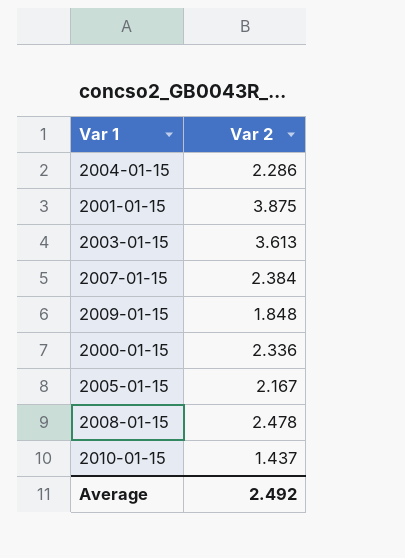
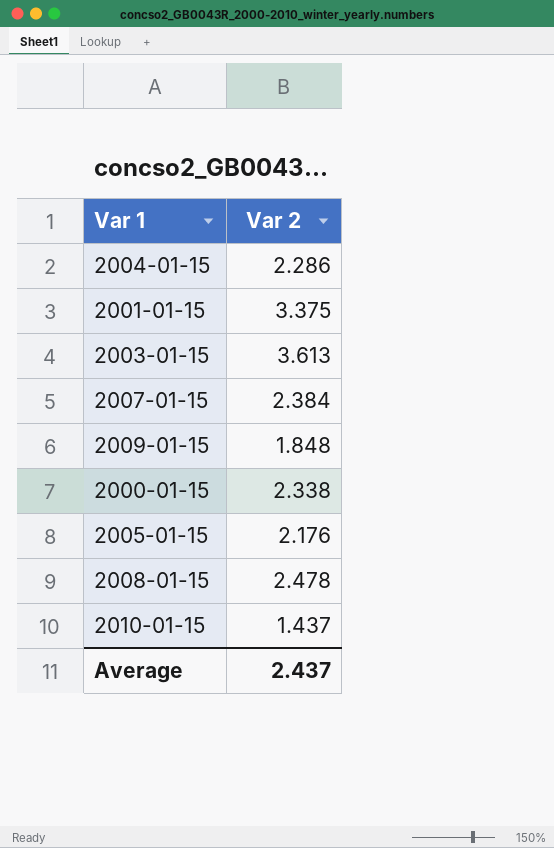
2001-01-15 | Var 2: 3.875 -> 3.375
2000-01-15 | Var 2: 2.336 -> 2.338
2005-01-15 | Var 2: 2.167 -> 2.176
Average | Var 2: 2.492 -> 2.437

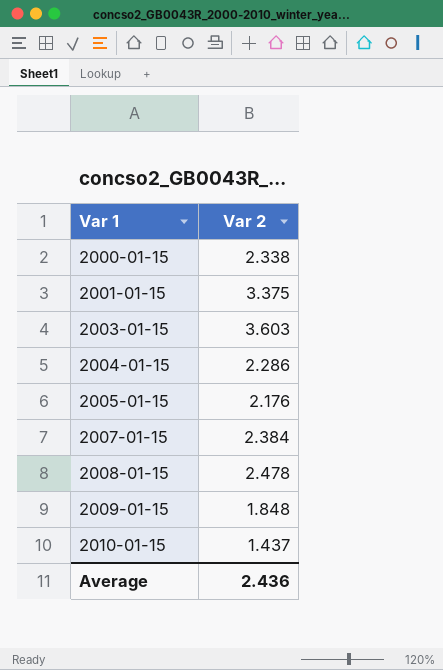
row order: none -> Var 1 ascending
2003-01-15 | Var 2: 3.613 -> 3.603
Average | Var 2: 2.437 -> 2.436

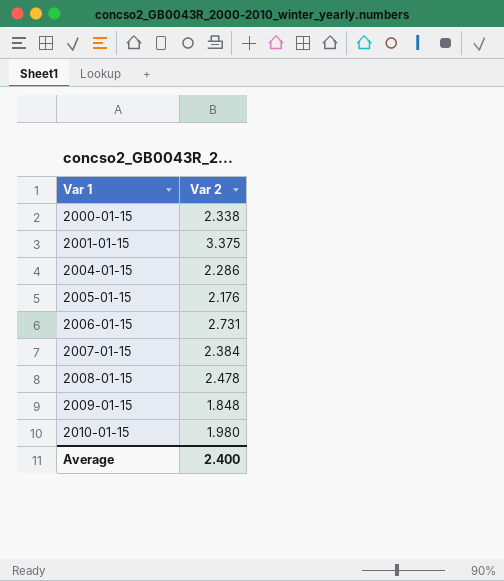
row 2003-01-15: 3.603 -> none
row 2006-01-15: none -> 2.731
2010-01-15 | Var 2: 1.437 -> 1.980
Average | Var 2: 2.436 -> 2.400

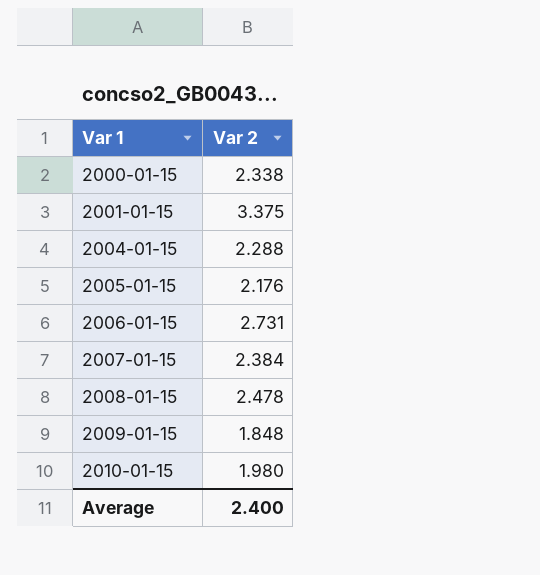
2004-01-15 | Var 2: 2.286 -> 2.288

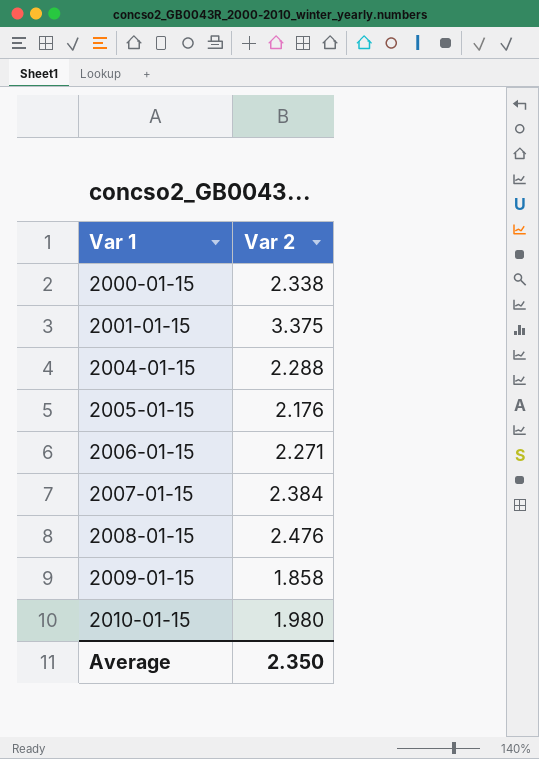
2006-01-15 | Var 2: 2.731 -> 2.271
2008-01-15 | Var 2: 2.478 -> 2.476
2009-01-15 | Var 2: 1.848 -> 1.858
Average | Var 2: 2.400 -> 2.350

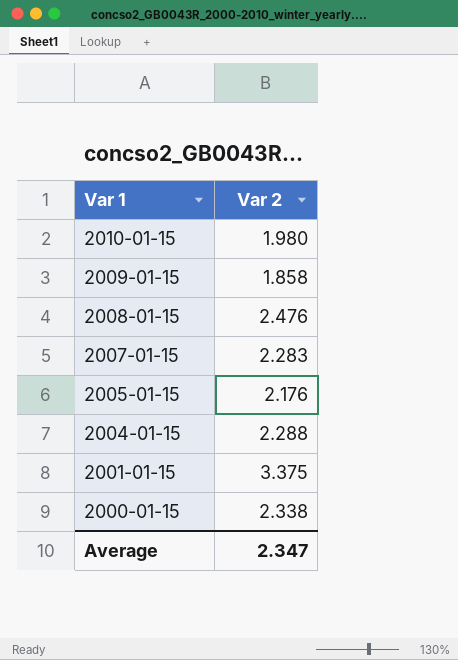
row order: Var 1 ascending -> Var 1 descending
row 2006-01-15: 2.271 -> none
2007-01-15 | Var 2: 2.384 -> 2.283
Average | Var 2: 2.350 -> 2.347

